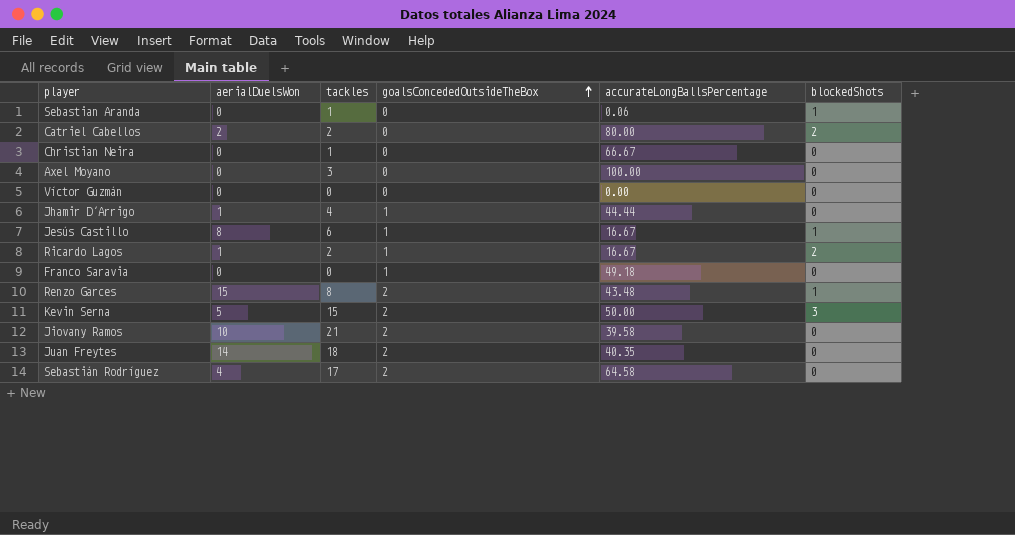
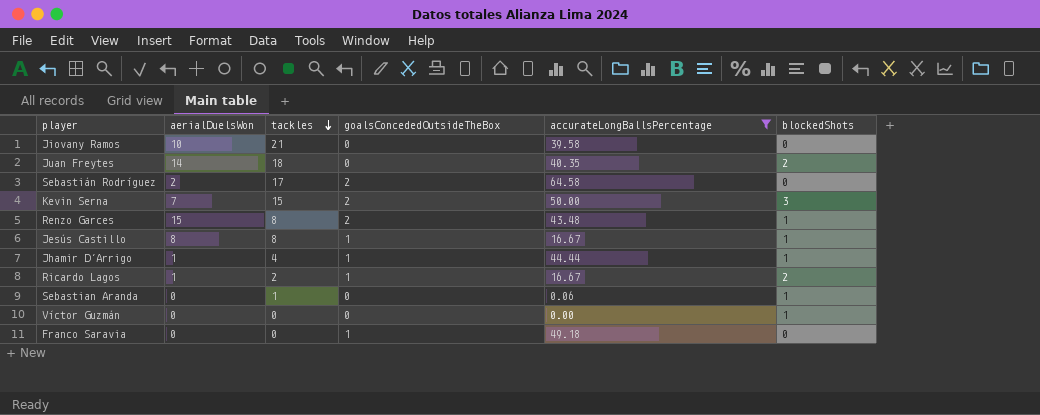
filter: none -> accurateLongBallsPercentage <= 64.58
row order: goalsConcededOutsideTheBox ascending -> tackles descending
Jiovany Ramos | goalsConcededOutsideTheBox: 2 -> 0
Juan Freytes | goalsConcededOutsideTheBox: 2 -> 0
Juan Freytes | blockedShots: 0 -> 2
Sebastián Rodríguez | aerialDuelsWon: 4 -> 2
Kevin Serna | aerialDuelsWon: 5 -> 7
Jesús Castillo | tackles: 6 -> 8
Jhamir D´Arrigo | blockedShots: 0 -> 1
Víctor Guzmán | blockedShots: 0 -> 1

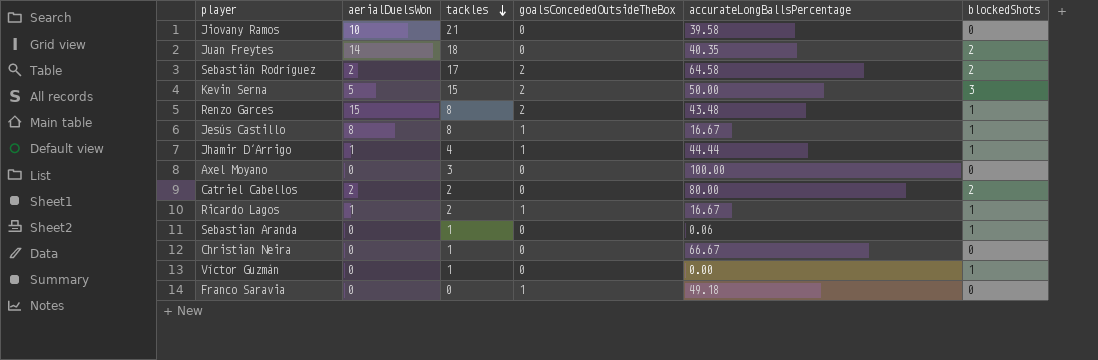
filter: accurateLongBallsPercentage <= 64.58 -> none
Sebastián Rodríguez | blockedShots: 0 -> 2
Kevin Serna | aerialDuelsWon: 7 -> 5
Ricardo Lagos | blockedShots: 2 -> 1
Víctor Guzmán | tackles: 0 -> 1

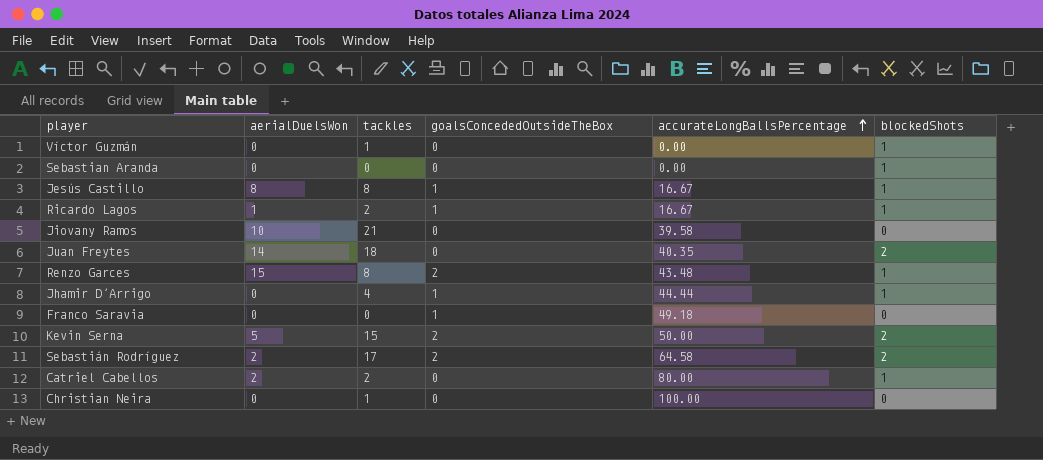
row order: tackles descending -> accurateLongBallsPercentage ascending
row Axel Moyano: 0 | 3 | 0 | 100.00 | 0 -> none
Sebastian Aranda | tackles: 1 -> 0
Sebastian Aranda | accurateLongBallsPercentage: 0.06 -> 0.00
Jhamir D´Arrigo | aerialDuelsWon: 1 -> 0
Kevin Serna | blockedShots: 3 -> 2
Catriel Cabellos | blockedShots: 2 -> 1
Christian Neira | accurateLongBallsPercentage: 66.67 -> 100.00

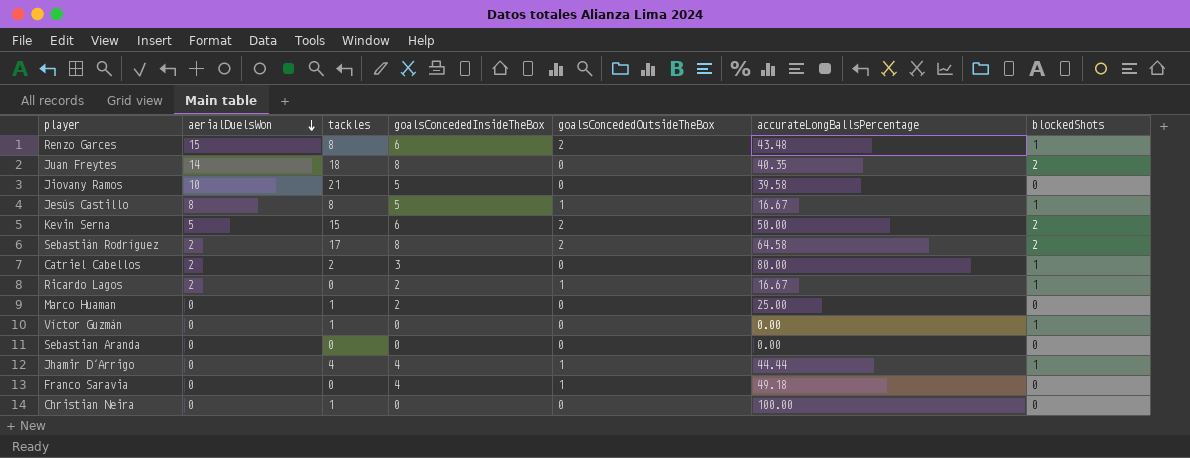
row order: accurateLongBallsPercentage ascending -> aerialDuelsWon descending
column goalsConcededInsideTheBox | position: none -> 4
Ricardo Lagos | aerialDuelsWon: 1 -> 2
Ricardo Lagos | tackles: 2 -> 0
row Marco Huaman: none -> 0 | 1 | 2 | 0 | 25.00 | 0
Sebastian Aranda | blockedShots: 1 -> 0

